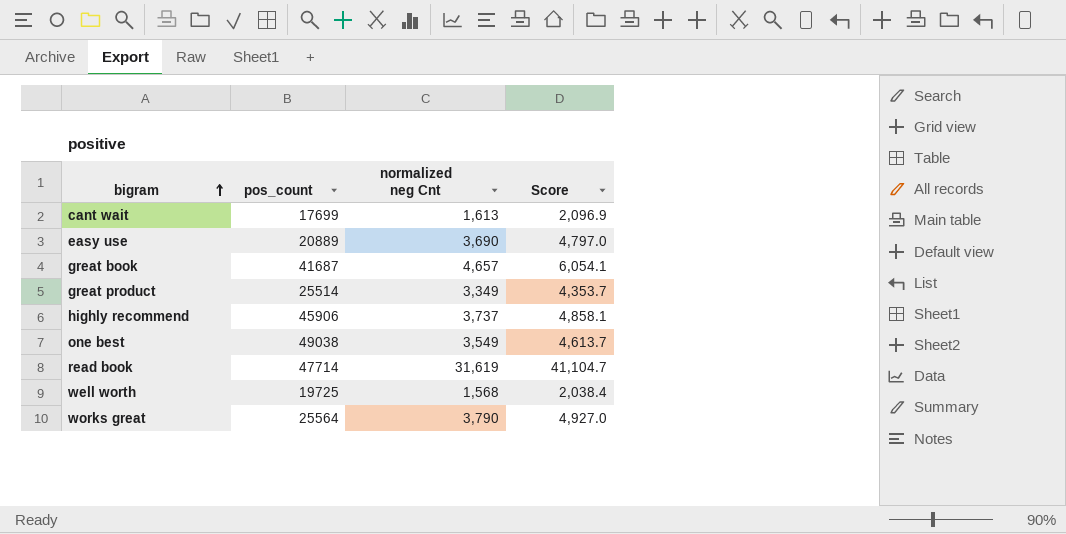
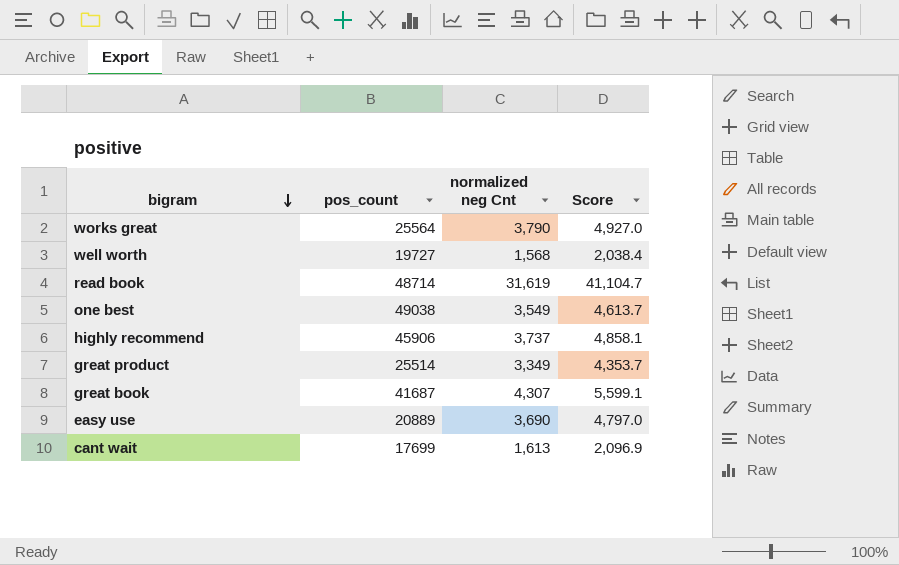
row order: bigram ascending -> bigram descending
well worth | pos_count: 19725 -> 19727
read book | pos_count: 47714 -> 48714
great book | normalized neg Cnt: 4,657 -> 4,307
great book | Score: 6,054.1 -> 5,599.1

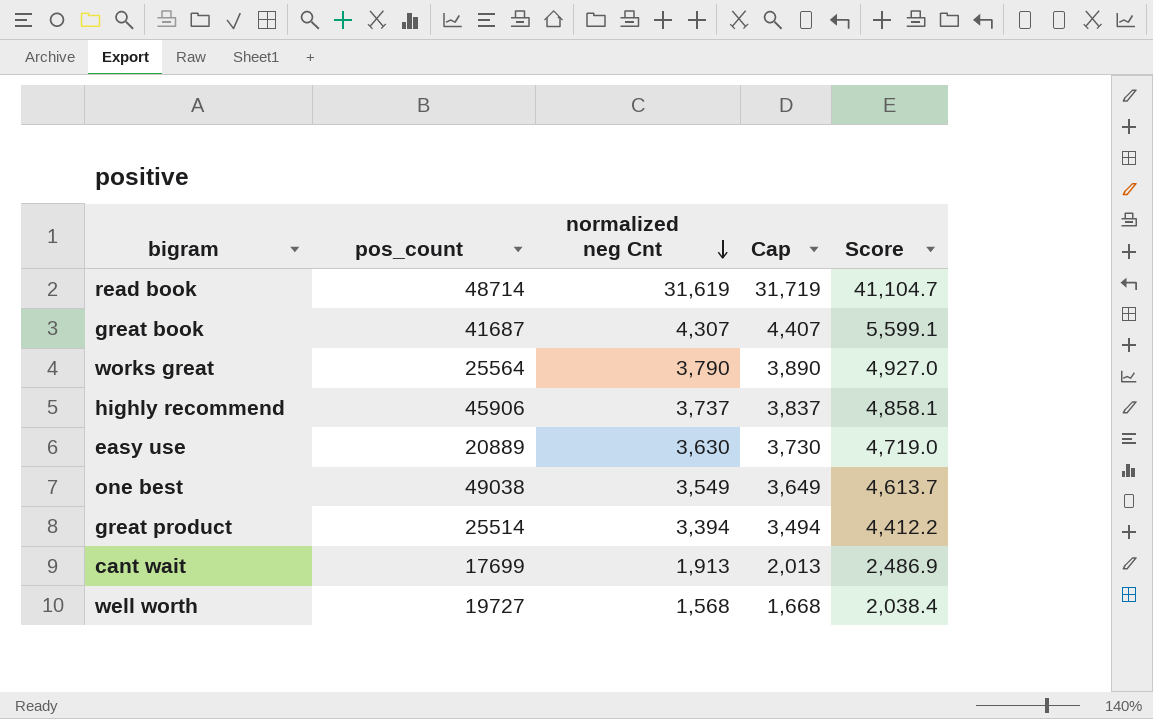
row order: bigram descending -> normalized neg Cnt descending
column Cap | formula: none -> [normalized neg Cnt] + 100
easy use | normalized neg Cnt: 3,690 -> 3,630
easy use | Score: 4,797.0 -> 4,719.0
great product | normalized neg Cnt: 3,349 -> 3,394
great product | Score: 4,353.7 -> 4,412.2
cant wait | normalized neg Cnt: 1,613 -> 1,913
cant wait | Score: 2,096.9 -> 2,486.9

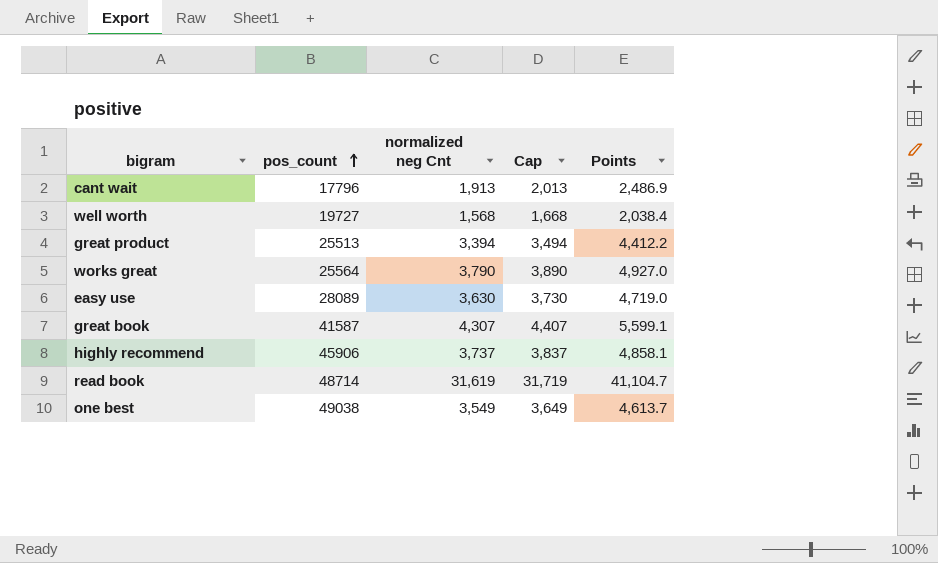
row order: normalized neg Cnt descending -> pos_count ascending
column name: Score -> Points
cant wait | pos_count: 17699 -> 17796
great product | pos_count: 25514 -> 25513
easy use | pos_count: 20889 -> 28089
great book | pos_count: 41687 -> 41587

